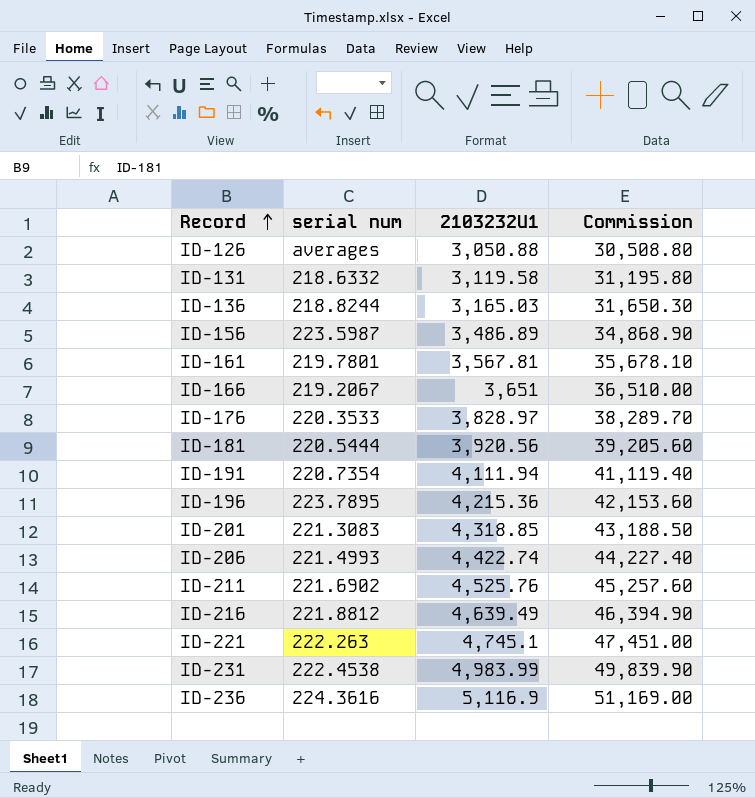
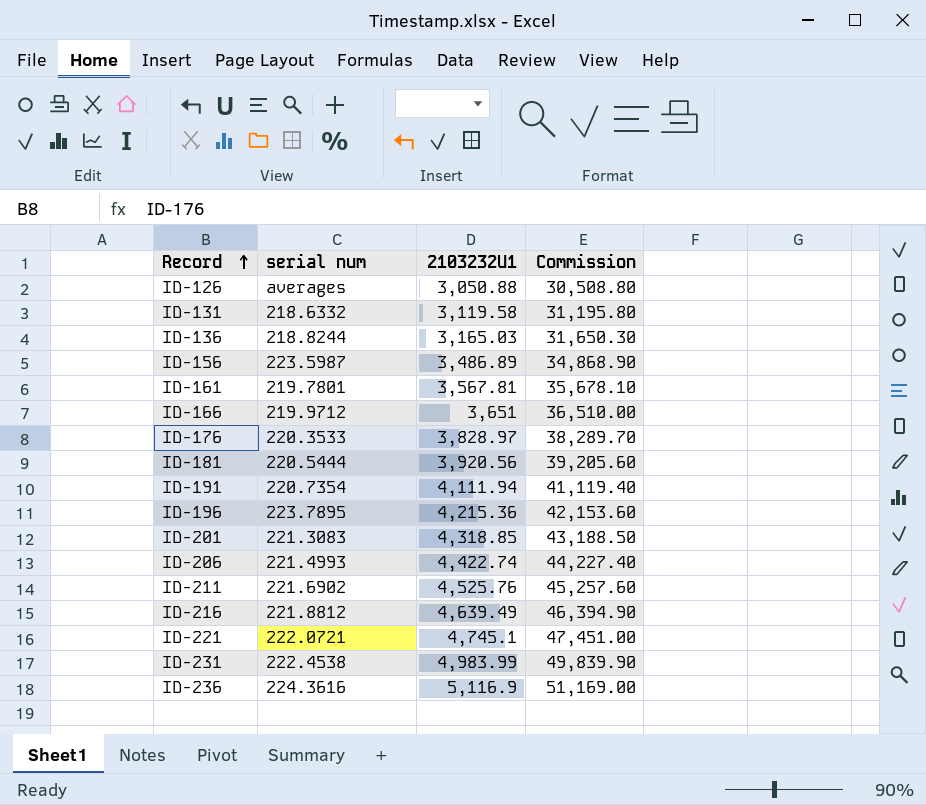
ID-166 | serial num: 219.2067 -> 219.9712
ID-221 | serial num: 222.263 -> 222.0721

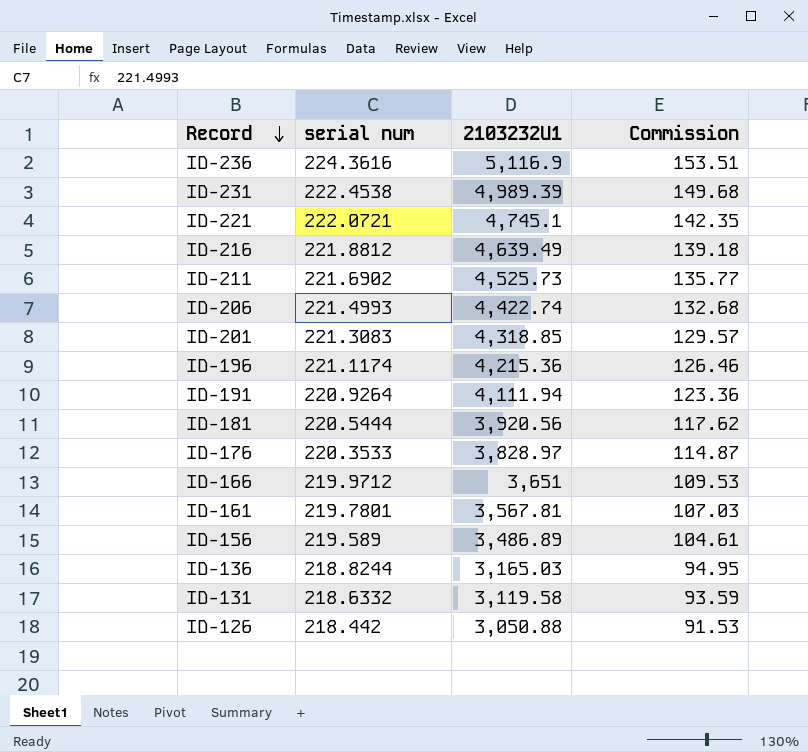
row order: Record ascending -> Record descending
column Commission | formula: [2103232U1] * 10 -> [2103232U1] * 0.03
ID-231 | 2103232U1: 4,983.99 -> 4,989.39
ID-211 | 2103232U1: 4,525.76 -> 4,525.73
ID-196 | serial num: 223.7895 -> 221.1174
ID-191 | serial num: 220.7354 -> 220.9264
ID-156 | serial num: 223.5987 -> 219.589
ID-126 | serial num: averages -> 218.442

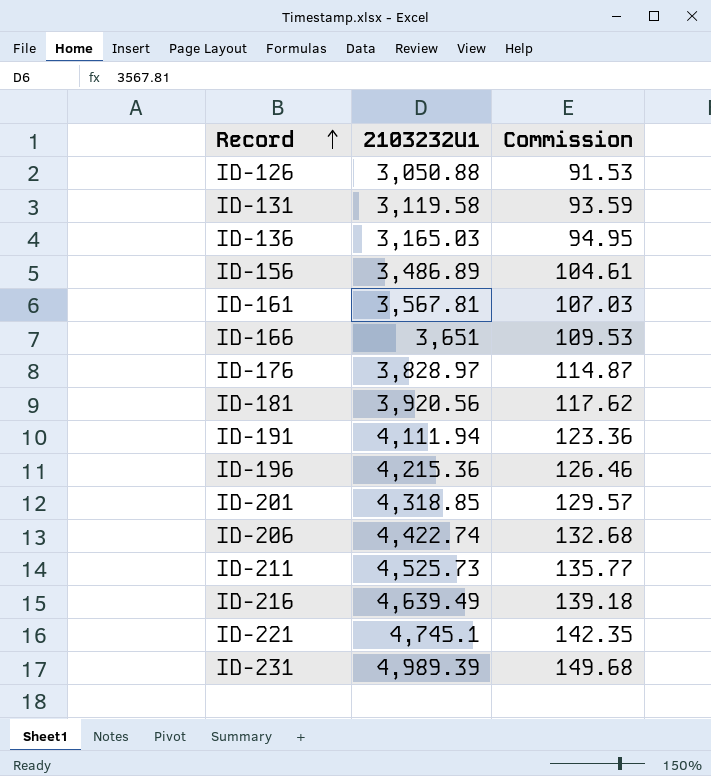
row order: Record descending -> Record ascending
column serial num | position: 2 -> none
row ID-236: 224.3616 | 5,116.9 | 153.51 -> none

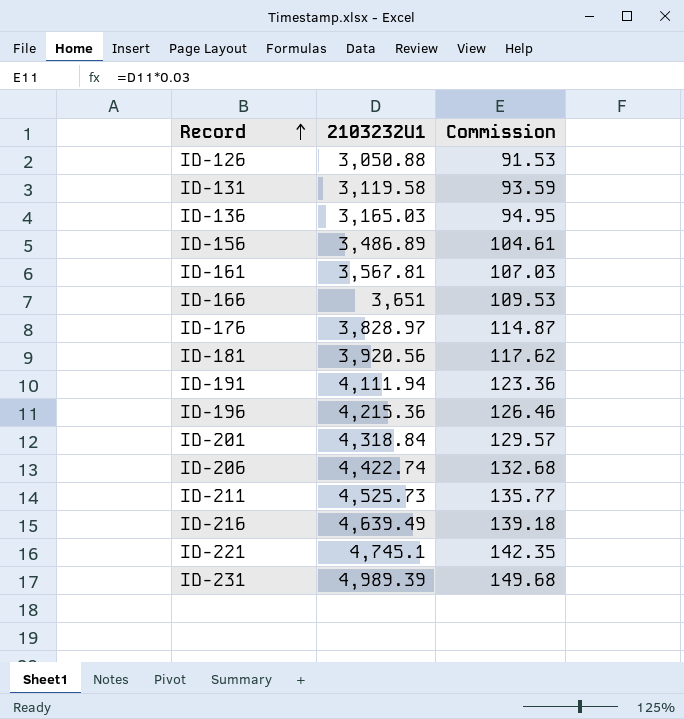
ID-201 | 2103232U1: 4,318.85 -> 4,318.84

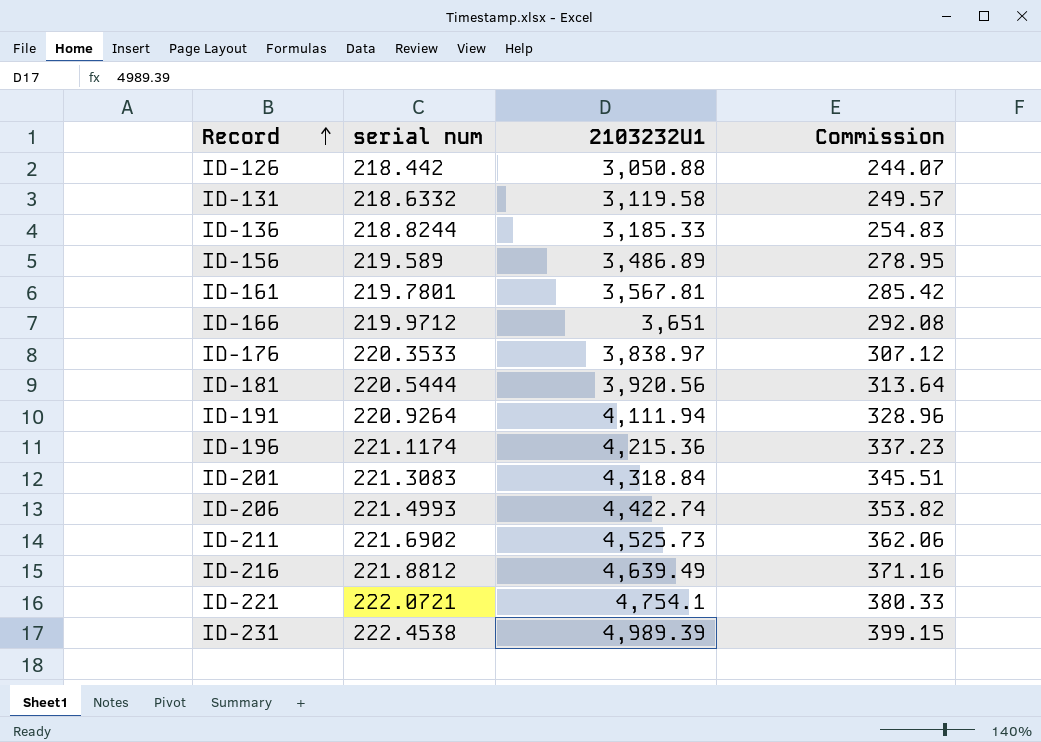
column serial num | position: none -> 2
column Commission | formula: [2103232U1] * 0.03 -> [2103232U1] * 0.08
ID-136 | 2103232U1: 3,165.03 -> 3,185.33
ID-176 | 2103232U1: 3,828.97 -> 3,838.97
ID-221 | 2103232U1: 4,745.1 -> 4,754.1

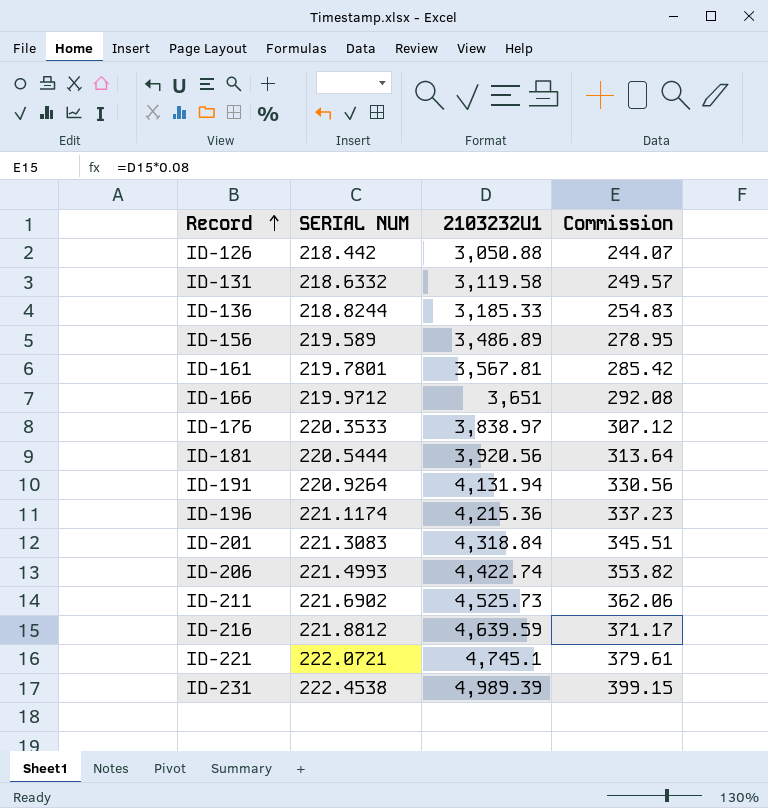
column name: serial num -> SERIAL NUM
ID-191 | 2103232U1: 4,111.94 -> 4,131.94
ID-191 | Commission: 328.96 -> 330.56
ID-216 | 2103232U1: 4,639.49 -> 4,639.59
ID-216 | Commission: 371.16 -> 371.17
ID-221 | 2103232U1: 4,754.1 -> 4,745.1
ID-221 | Commission: 380.33 -> 379.61

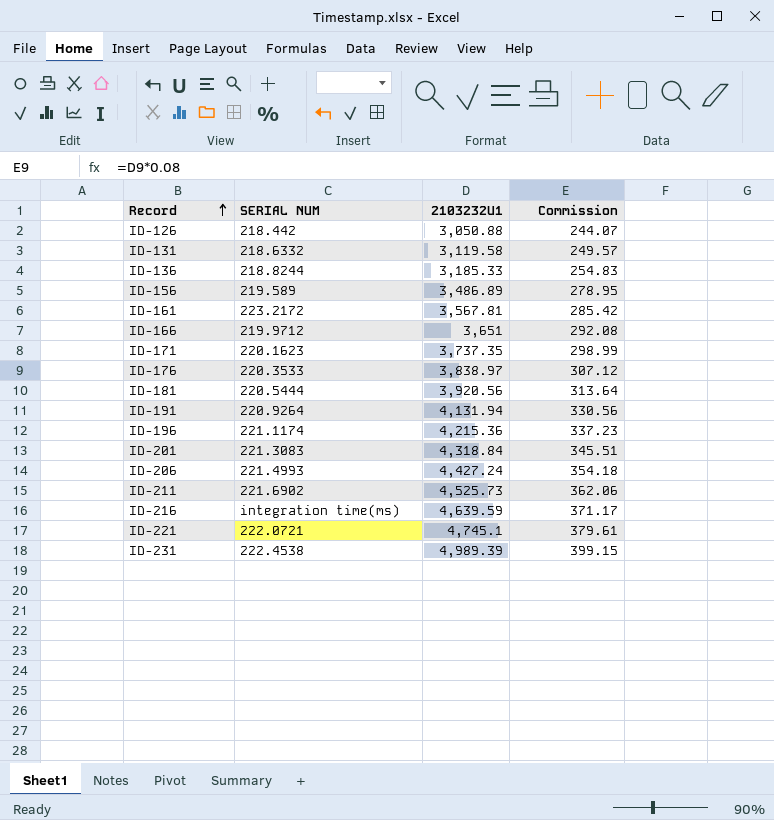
ID-161 | SERIAL NUM: 219.7801 -> 223.2172
row ID-171: none -> 220.1623 | 3,737.35 | 298.99
ID-206 | 2103232U1: 4,422.74 -> 4,427.24
ID-206 | Commission: 353.82 -> 354.18
ID-216 | SERIAL NUM: 221.8812 -> integration time(ms)

